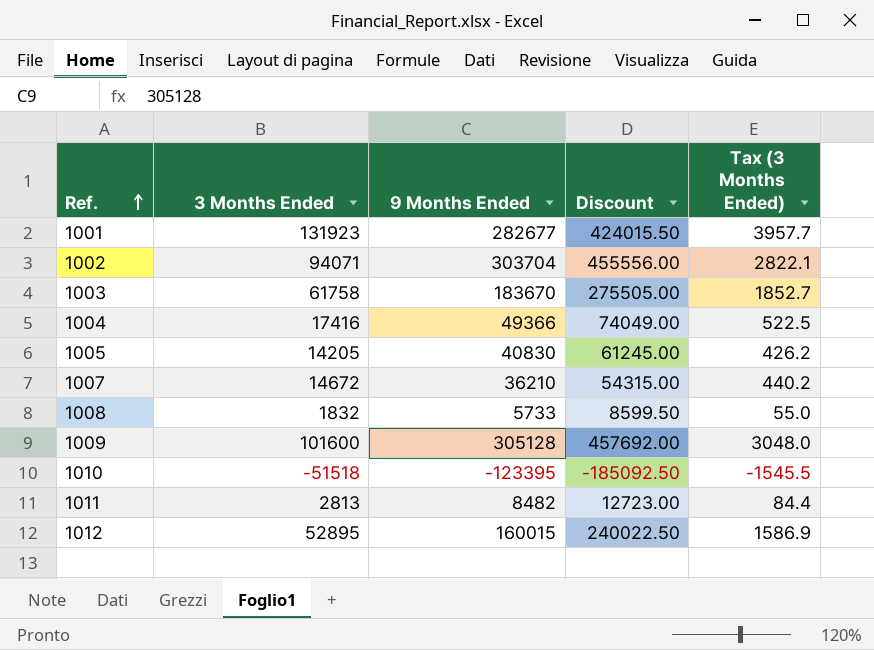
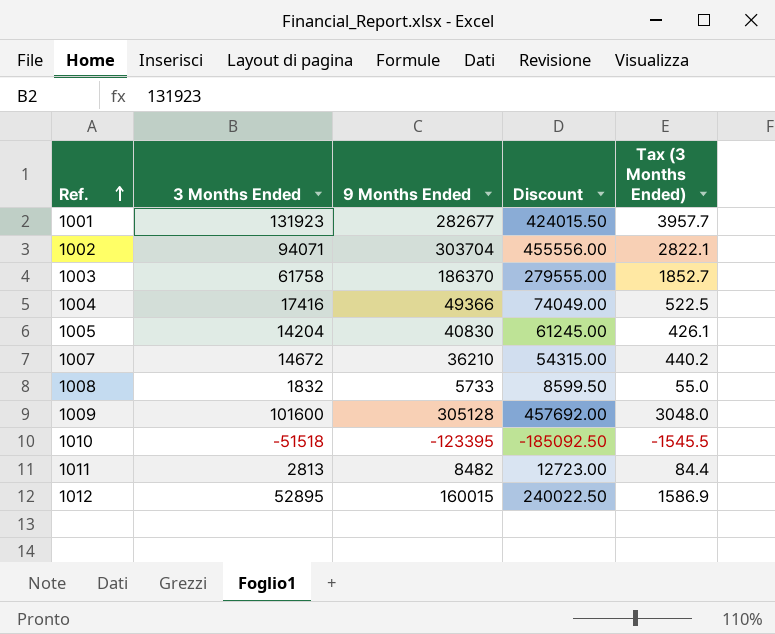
1003 | 9 Months Ended: 183670 -> 186370
1003 | Discount: 275505.00 -> 279555.00
1005 | 3 Months Ended: 14205 -> 14204
1005 | Tax (3 Months Ended): 426.2 -> 426.1

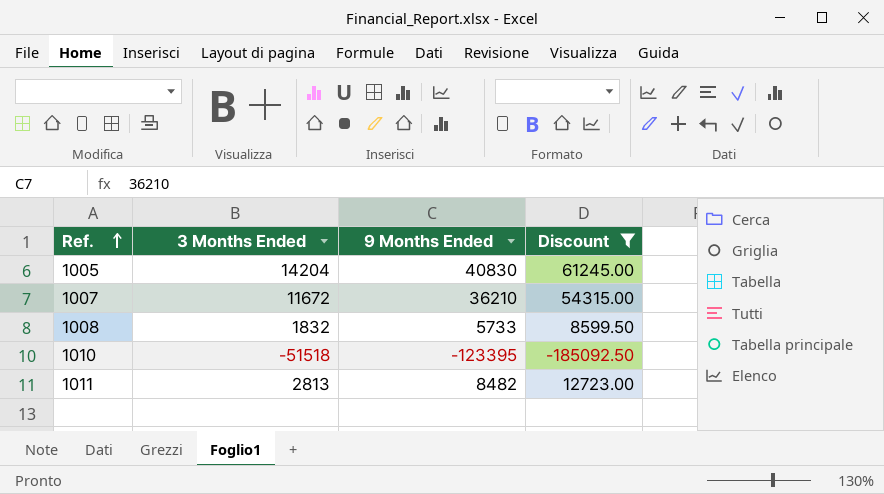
filter: none -> Discount <= 61245.00
column Tax (3 Months Ended) | formula: [3 Months Ended] * 0.03 -> none
1007 | 3 Months Ended: 14672 -> 11672

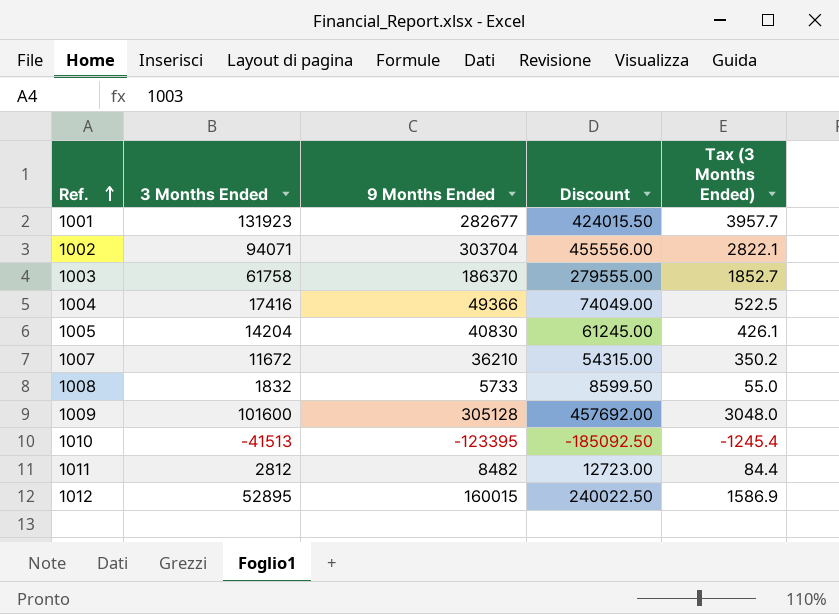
filter: Discount <= 61245.00 -> none
column Tax (3 Months Ended) | formula: none -> [3 Months Ended] * 0.03
1010 | 3 Months Ended: -51518 -> -41513
1011 | 3 Months Ended: 2813 -> 2812

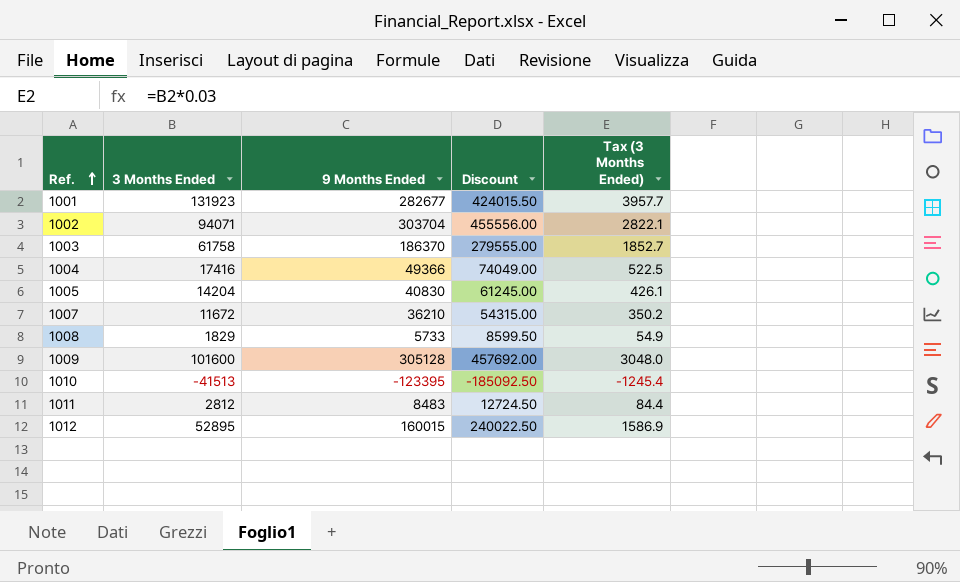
1008 | 3 Months Ended: 1832 -> 1829
1008 | Tax (3 Months Ended): 55.0 -> 54.9
1011 | 9 Months Ended: 8482 -> 8483
1011 | Discount: 12723.00 -> 12724.50

